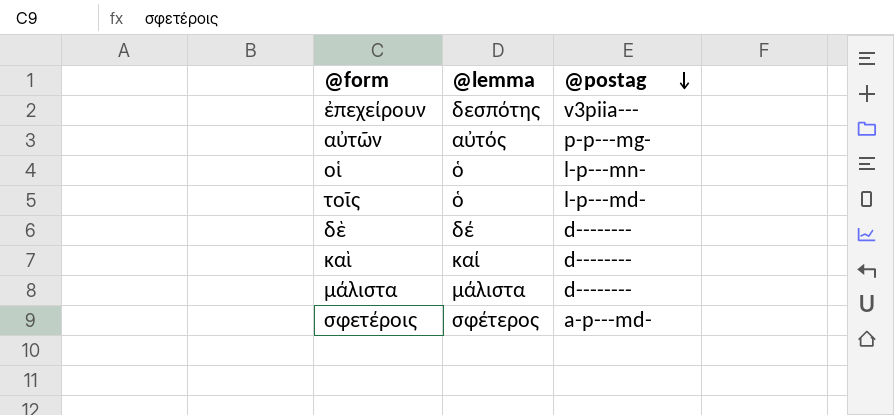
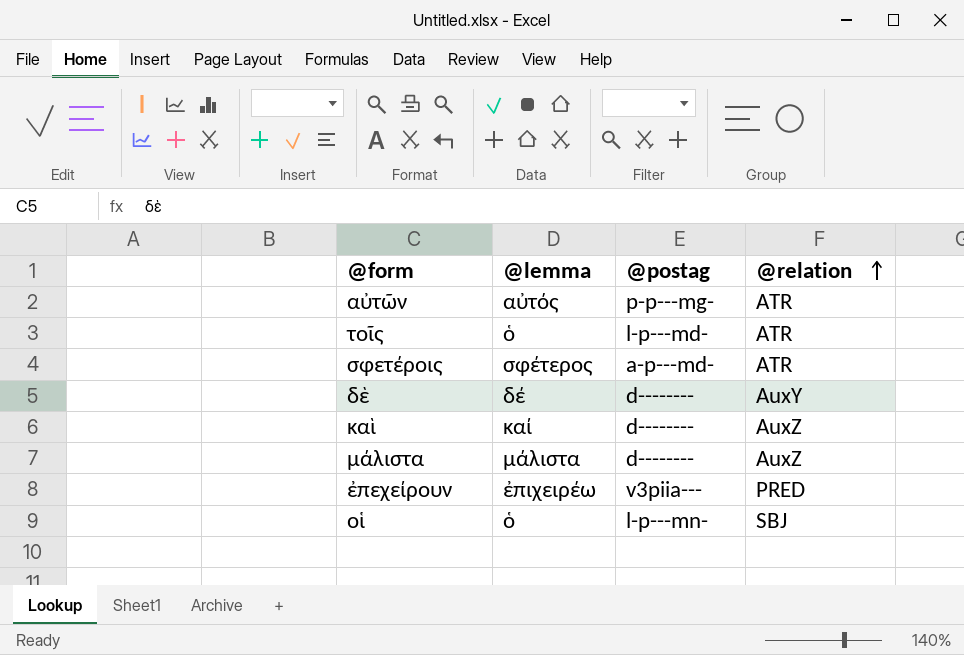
row order: @postag descending -> @relation ascending
column @relation | position: none -> 4
ἐπεχείρουν | @lemma: δεσπότης -> ἐπιχειρέω

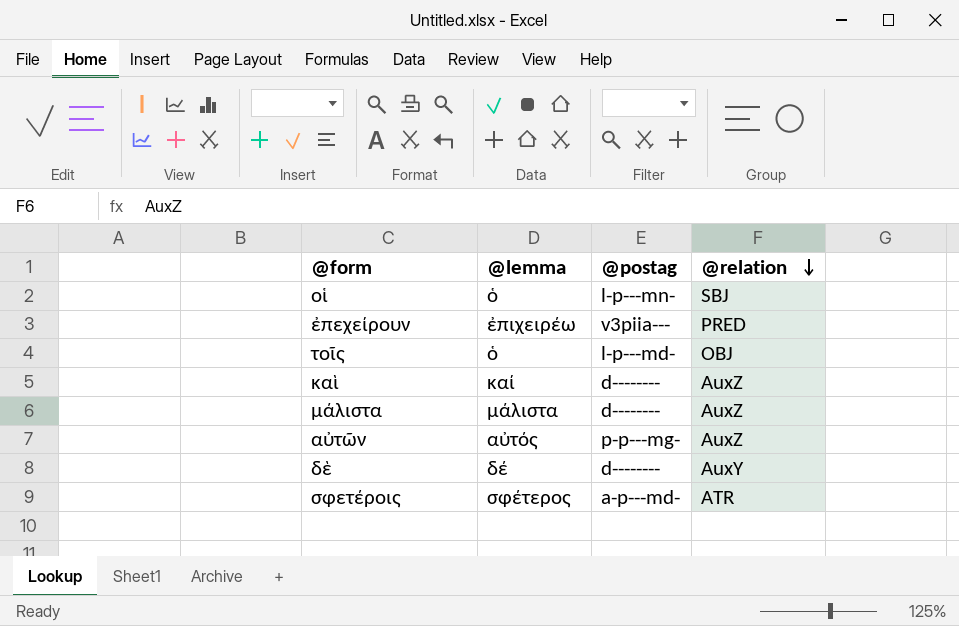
row order: @relation ascending -> @relation descending
τοῖς | @relation: ATR -> OBJ
αὐτῶν | @relation: ATR -> AuxZ

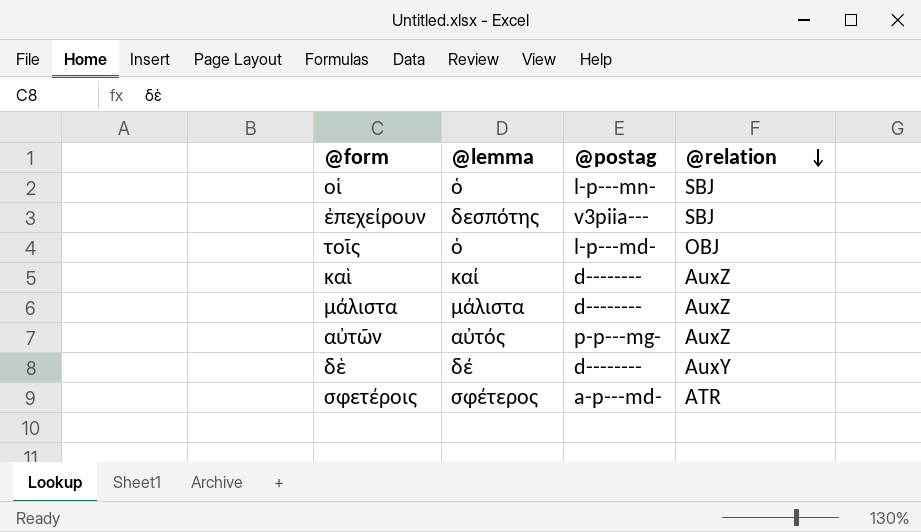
ἐπεχείρουν | @lemma: ἐπιχειρέω -> δεσπότης
ἐπεχείρουν | @relation: PRED -> SBJ

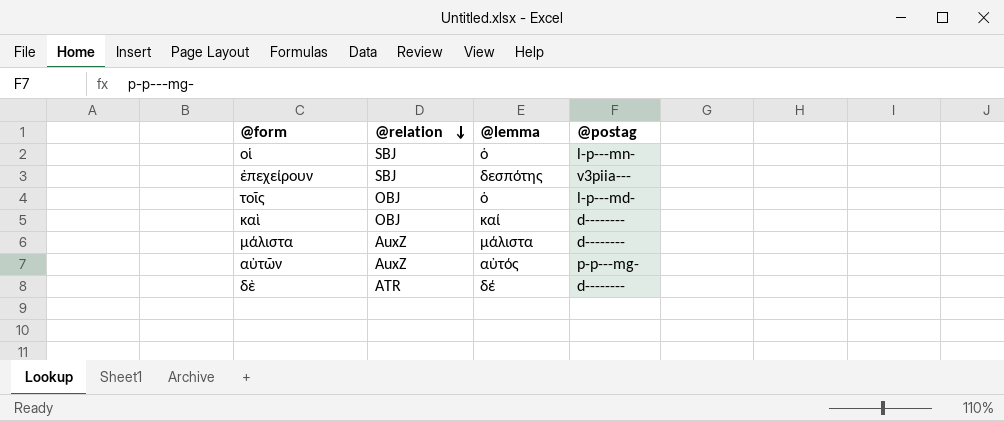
column @relation | position: 4 -> 2
row σφετέροις: σφέτερος | a-p---md- | ATR -> none
καὶ | @relation: AuxZ -> OBJ
δὲ | @relation: AuxY -> ATR

